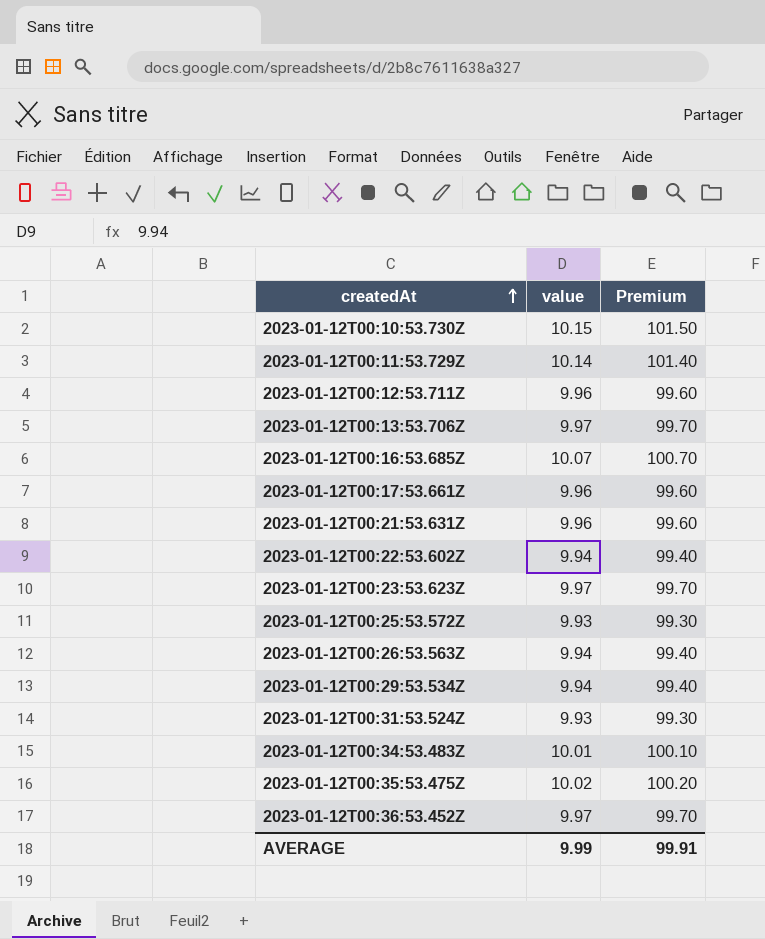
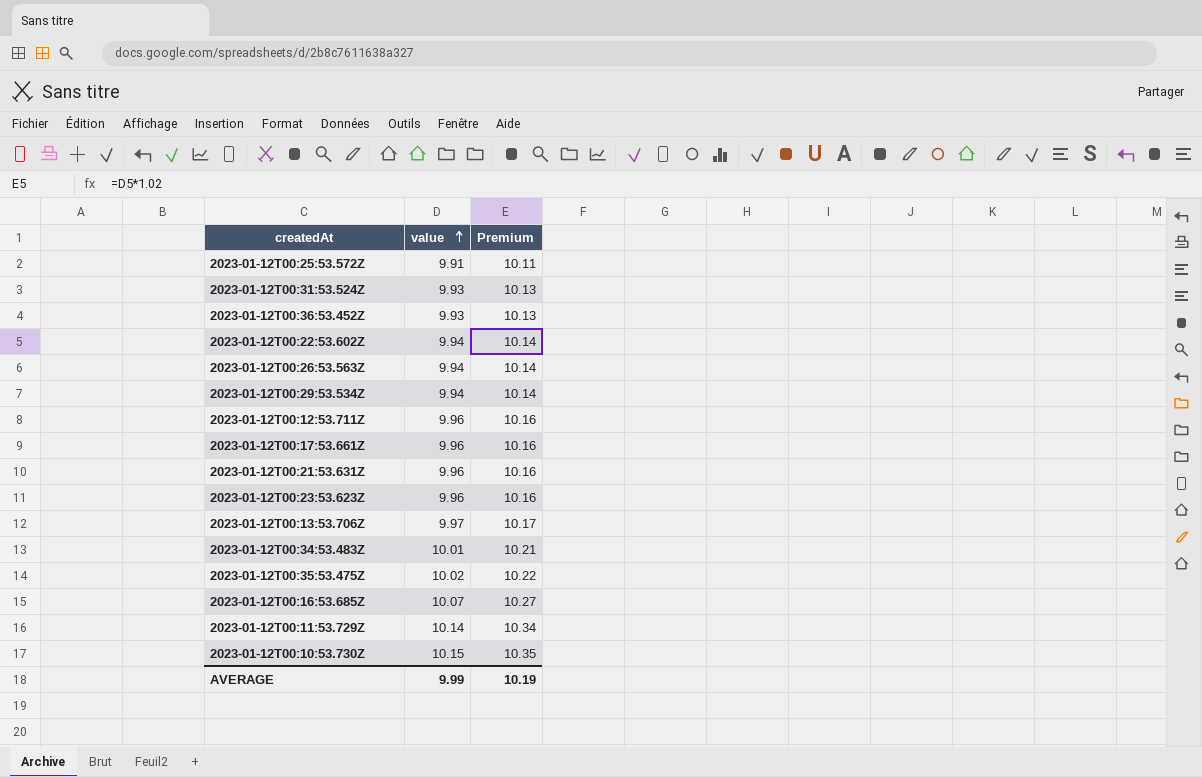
row order: createdAt ascending -> value ascending
column Premium | formula: [value] * 10 -> [value] * 1.02
2023-01-12T00:25:53.572Z | value: 9.93 -> 9.91
2023-01-12T00:36:53.452Z | value: 9.97 -> 9.93
2023-01-12T00:23:53.623Z | value: 9.97 -> 9.96
AVERAGE | Premium: 99.91 -> 10.19

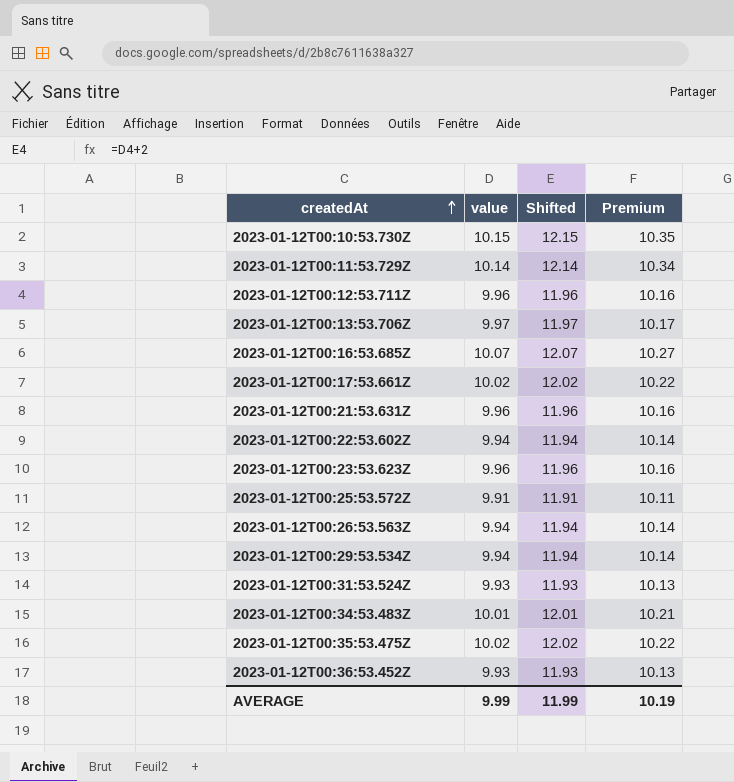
row order: value ascending -> createdAt ascending
column Shifted | formula: none -> [value] + 2
2023-01-12T00:17:53.661Z | value: 9.96 -> 10.02
2023-01-12T00:17:53.661Z | Premium: 10.16 -> 10.22

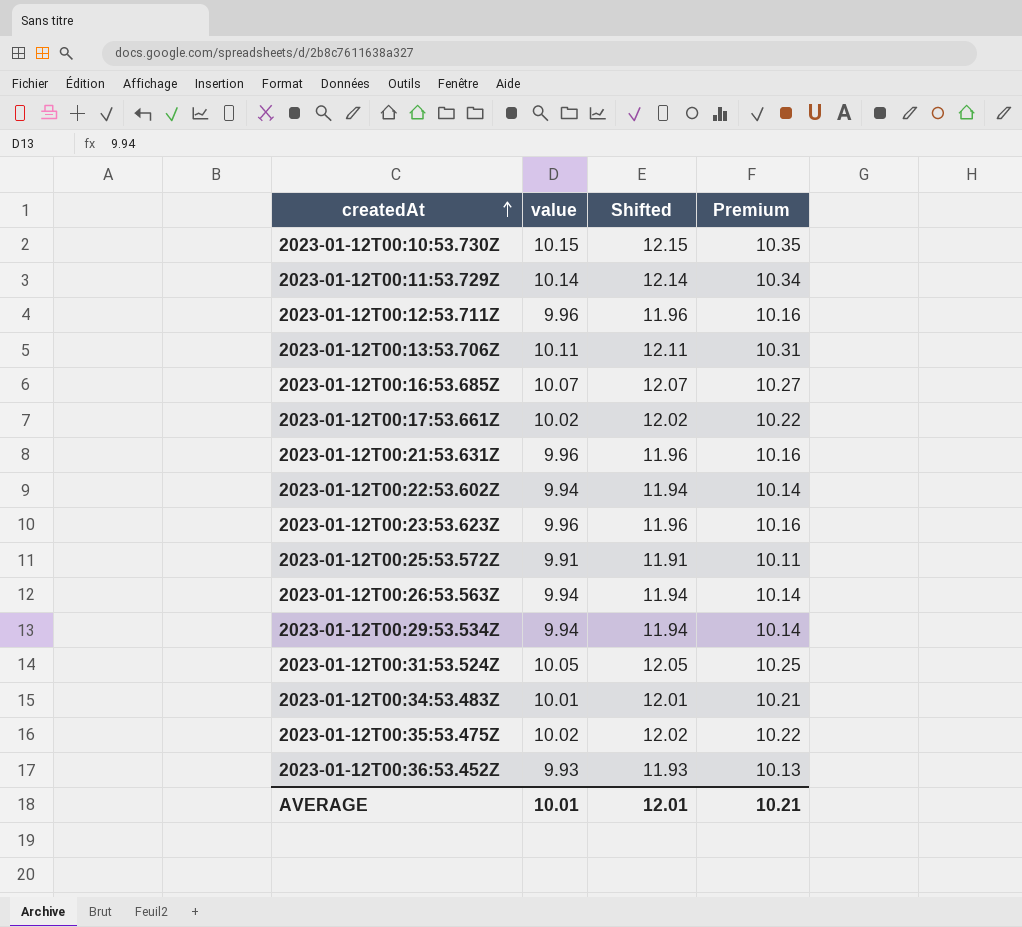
2023-01-12T00:13:53.706Z | value: 9.97 -> 10.11
2023-01-12T00:13:53.706Z | Shifted: 11.97 -> 12.11
2023-01-12T00:13:53.706Z | Premium: 10.17 -> 10.31
2023-01-12T00:31:53.524Z | value: 9.93 -> 10.05
2023-01-12T00:31:53.524Z | Shifted: 11.93 -> 12.05
2023-01-12T00:31:53.524Z | Premium: 10.13 -> 10.25
AVERAGE | value: 9.99 -> 10.01
AVERAGE | Shifted: 11.99 -> 12.01
AVERAGE | Premium: 10.19 -> 10.21

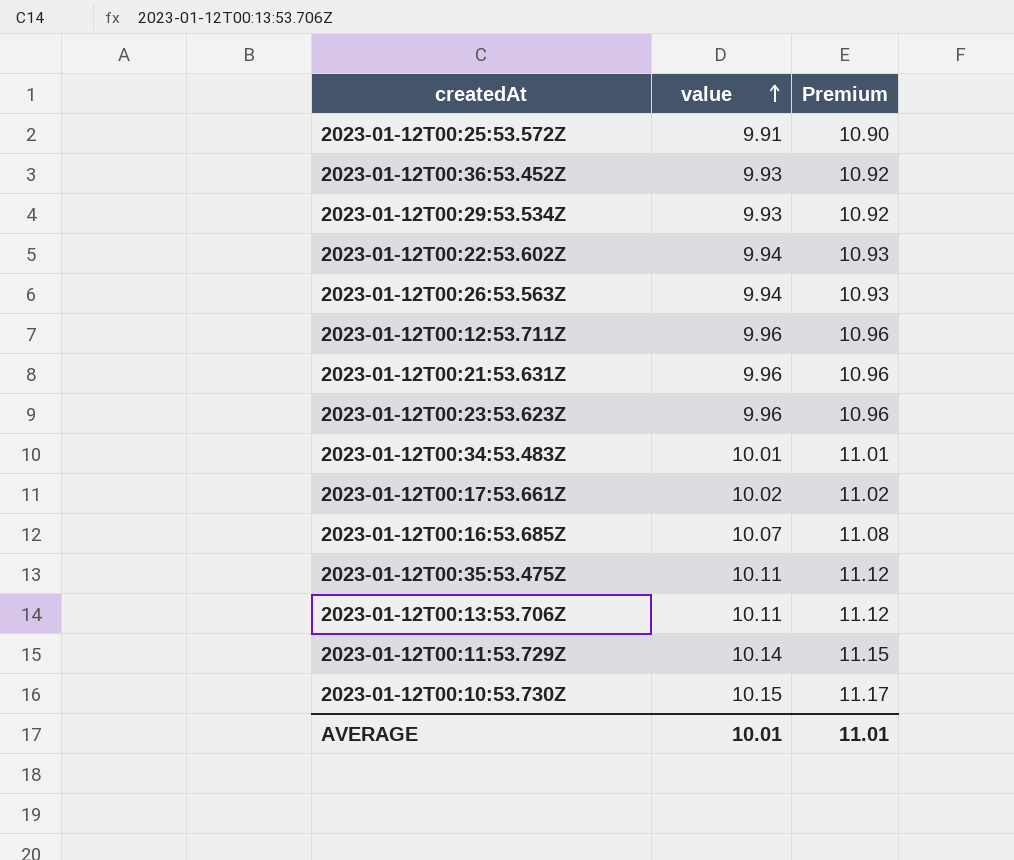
row order: createdAt ascending -> value ascending
column Shifted | formula: [value] + 2 -> none
column Premium | formula: [value] * 1.02 -> [value] * 1.1
row 2023-01-12T00:31:53.524Z: 10.05 | 12.05 | 10.25 -> none
2023-01-12T00:29:53.534Z | value: 9.94 -> 9.93
2023-01-12T00:35:53.475Z | value: 10.02 -> 10.11
AVERAGE | Premium: 10.21 -> 11.01

